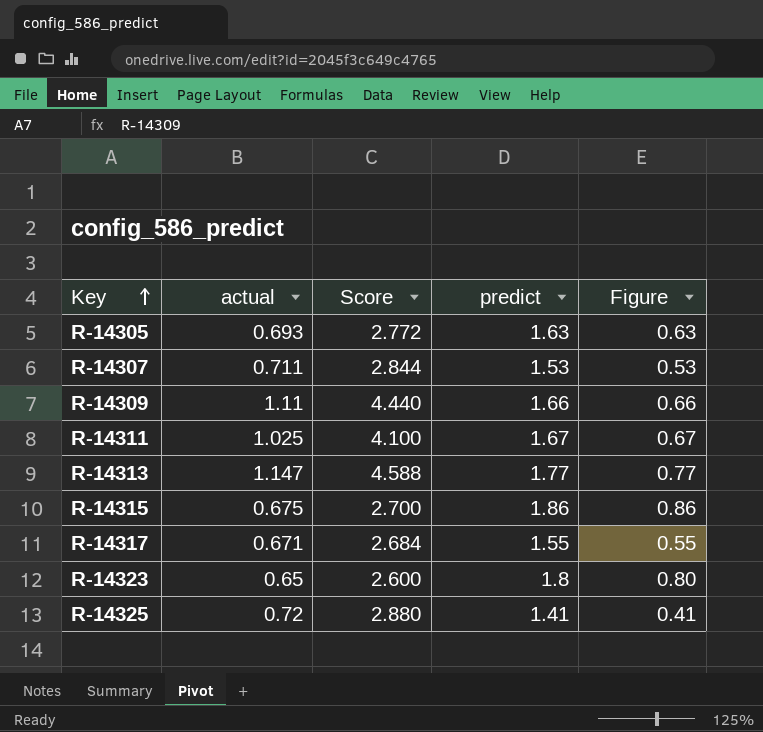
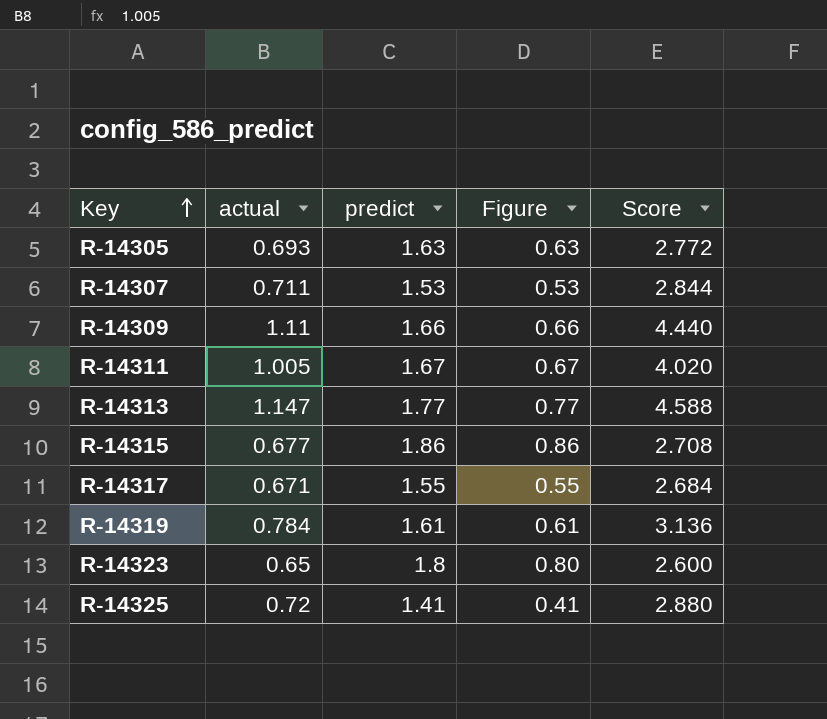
column Score | position: 3 -> 5
R-14311 | actual: 1.025 -> 1.005
R-14311 | Score: 4.100 -> 4.020
R-14315 | actual: 0.675 -> 0.677
R-14315 | Score: 2.700 -> 2.708
row R-14319: none -> 0.784 | 1.61 | 0.61 | 3.136

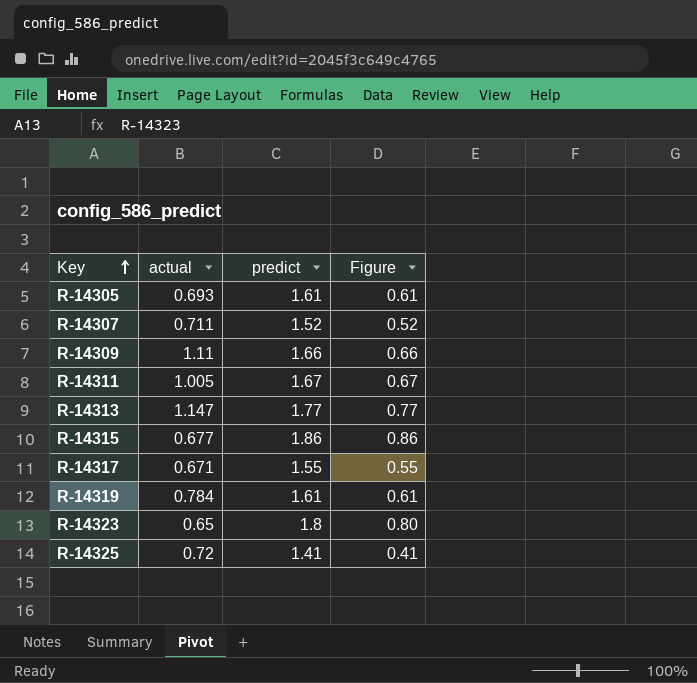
column Score | formula: [actual] * 4 -> none
R-14305 | predict: 1.63 -> 1.61
R-14305 | Figure: 0.63 -> 0.61
R-14307 | predict: 1.53 -> 1.52
R-14307 | Figure: 0.53 -> 0.52

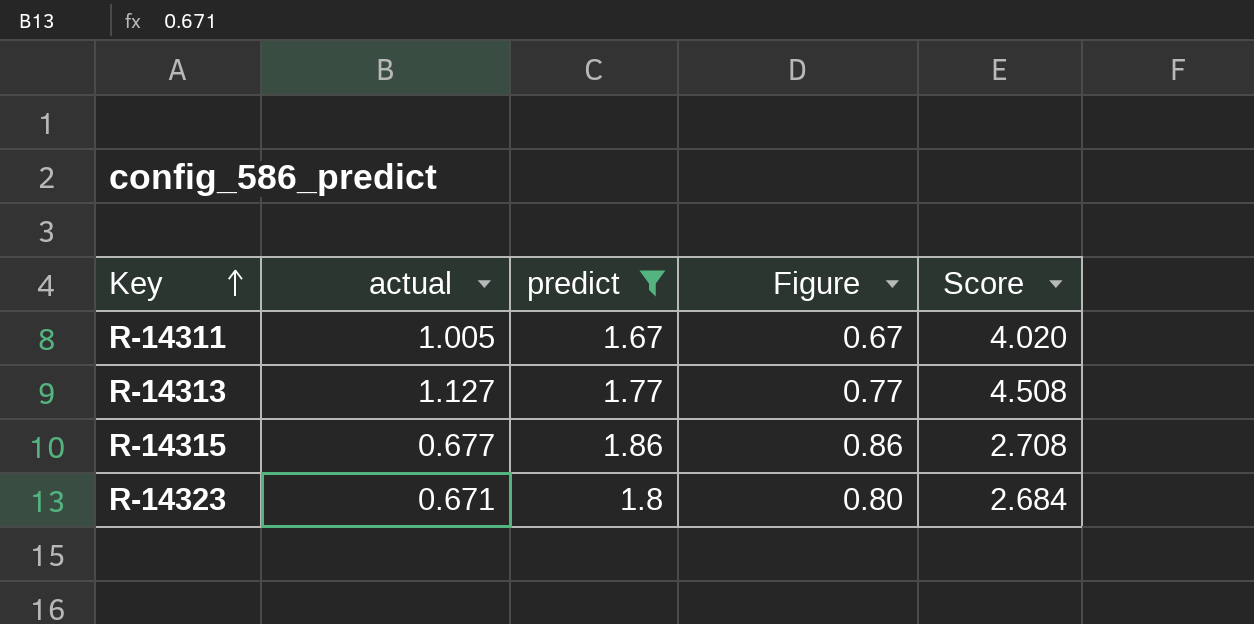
filter: none -> predict >= 1.67
column Score | formula: none -> [actual] * 4
R-14313 | actual: 1.147 -> 1.127
R-14323 | actual: 0.65 -> 0.671

